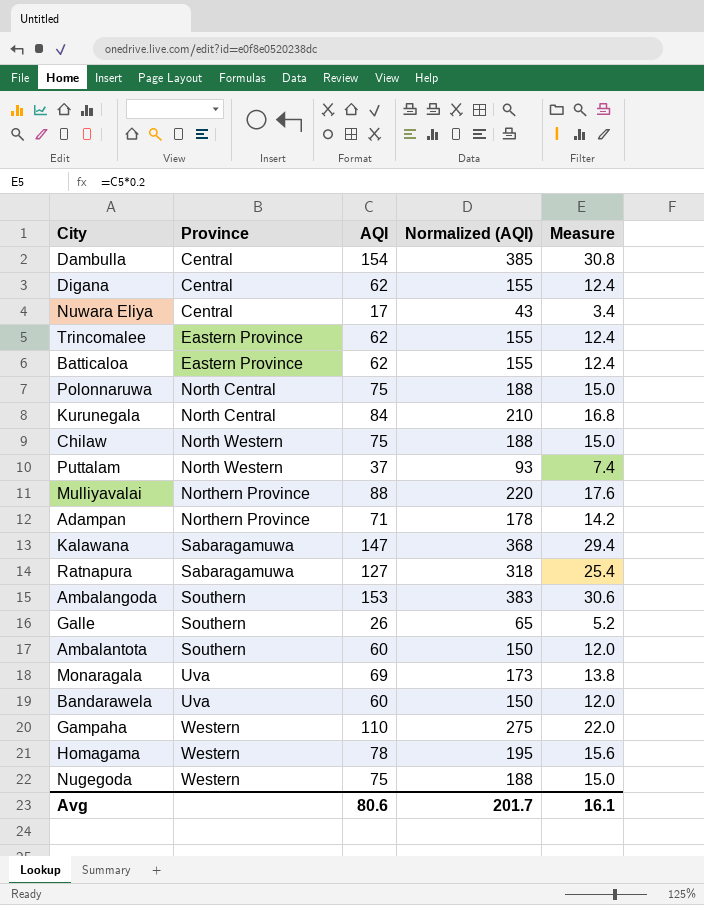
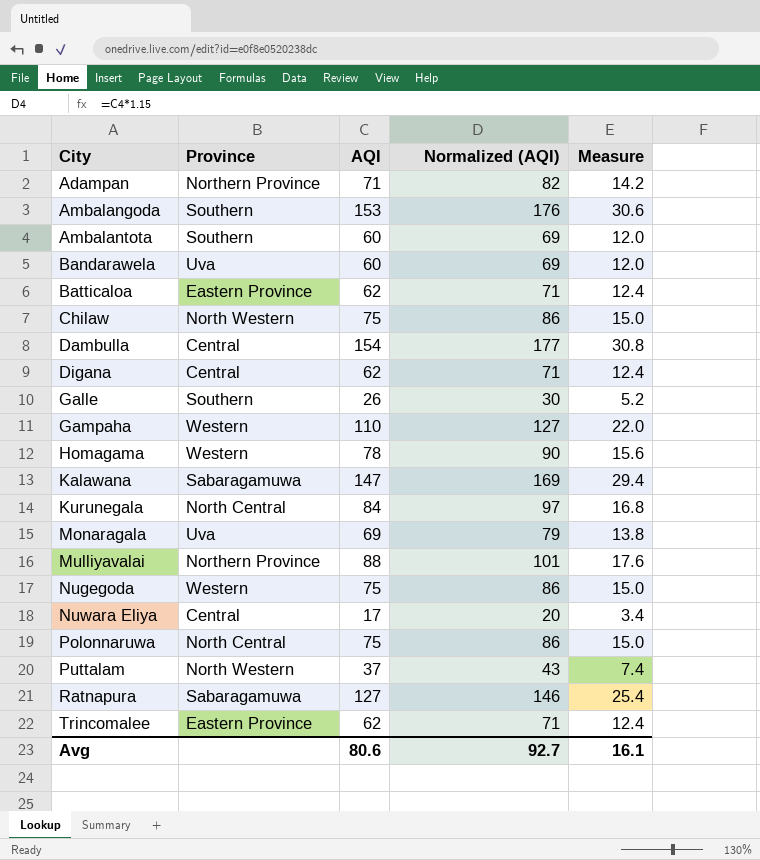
row order: Province ascending -> City ascending
column Normalized (AQI) | formula: [AQI] * 2.5 -> [AQI] * 1.15
Avg | Normalized (AQI): 201.7 -> 92.7

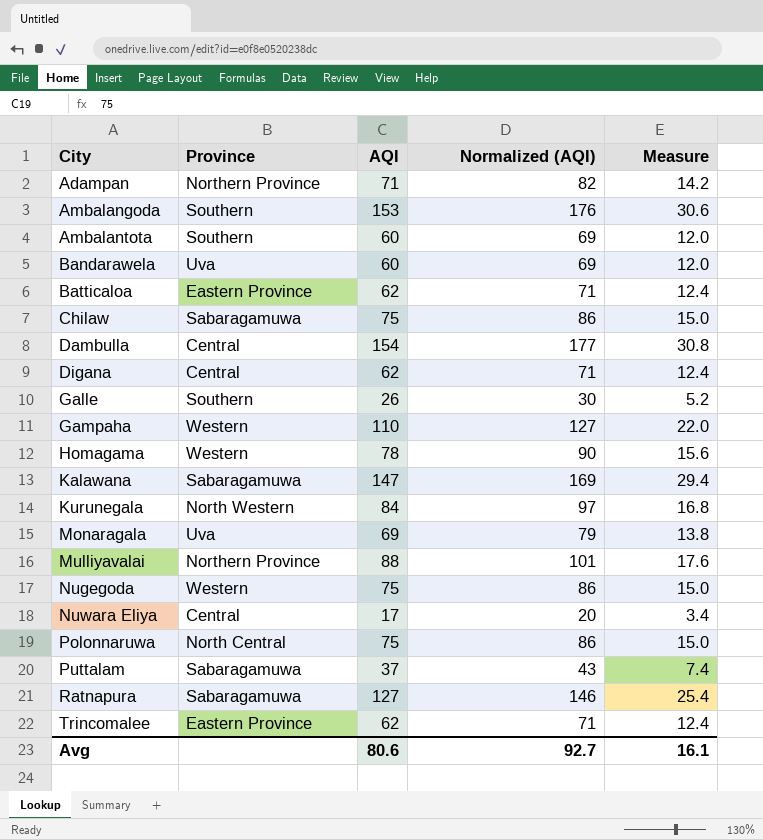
Chilaw | Province: North Western -> Sabaragamuwa
Kurunegala | Province: North Central -> North Western
Puttalam | Province: North Western -> Sabaragamuwa

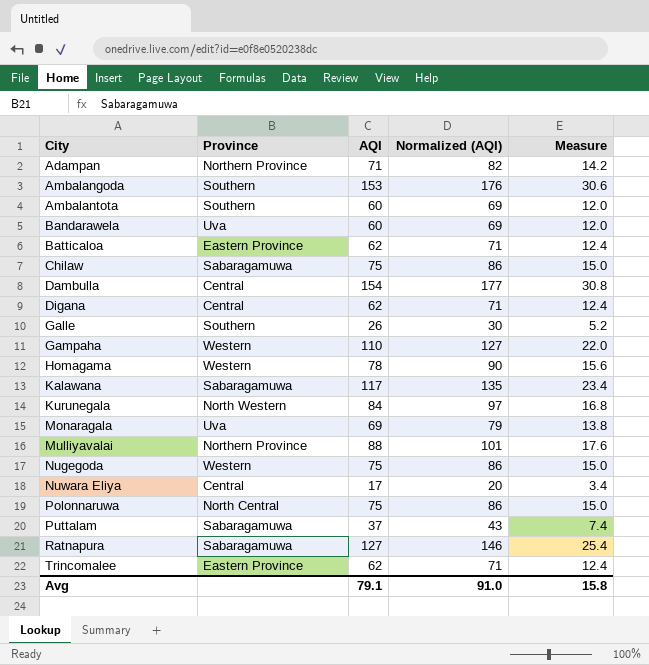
Kalawana | AQI: 147 -> 117
Kalawana | Normalized (AQI): 169 -> 135
Kalawana | Measure: 29.4 -> 23.4
Avg | AQI: 80.6 -> 79.1
Avg | Normalized (AQI): 92.7 -> 91.0
Avg | Measure: 16.1 -> 15.8

